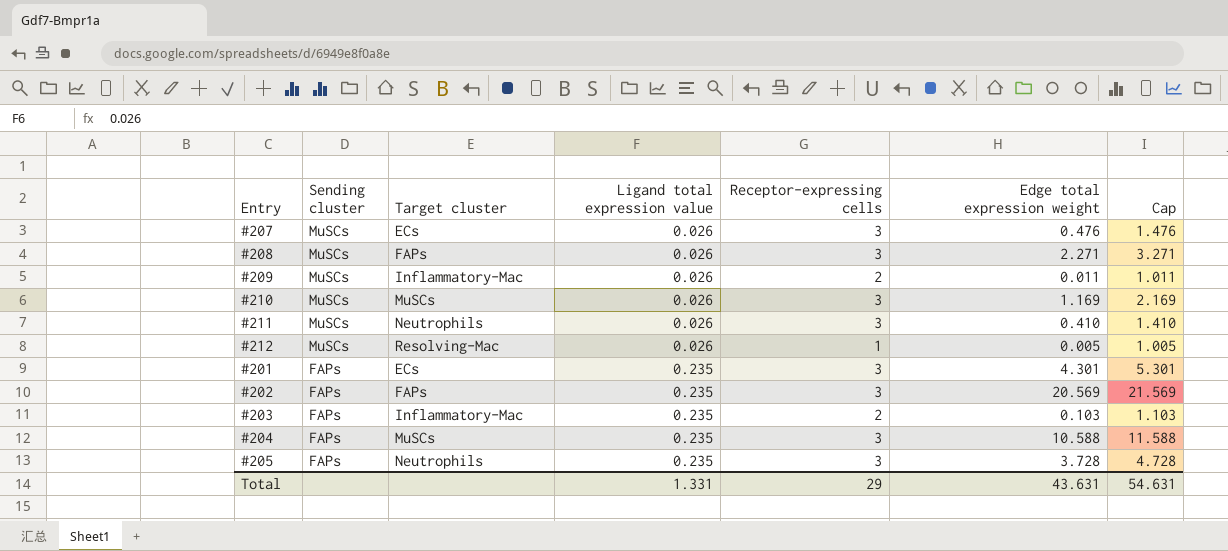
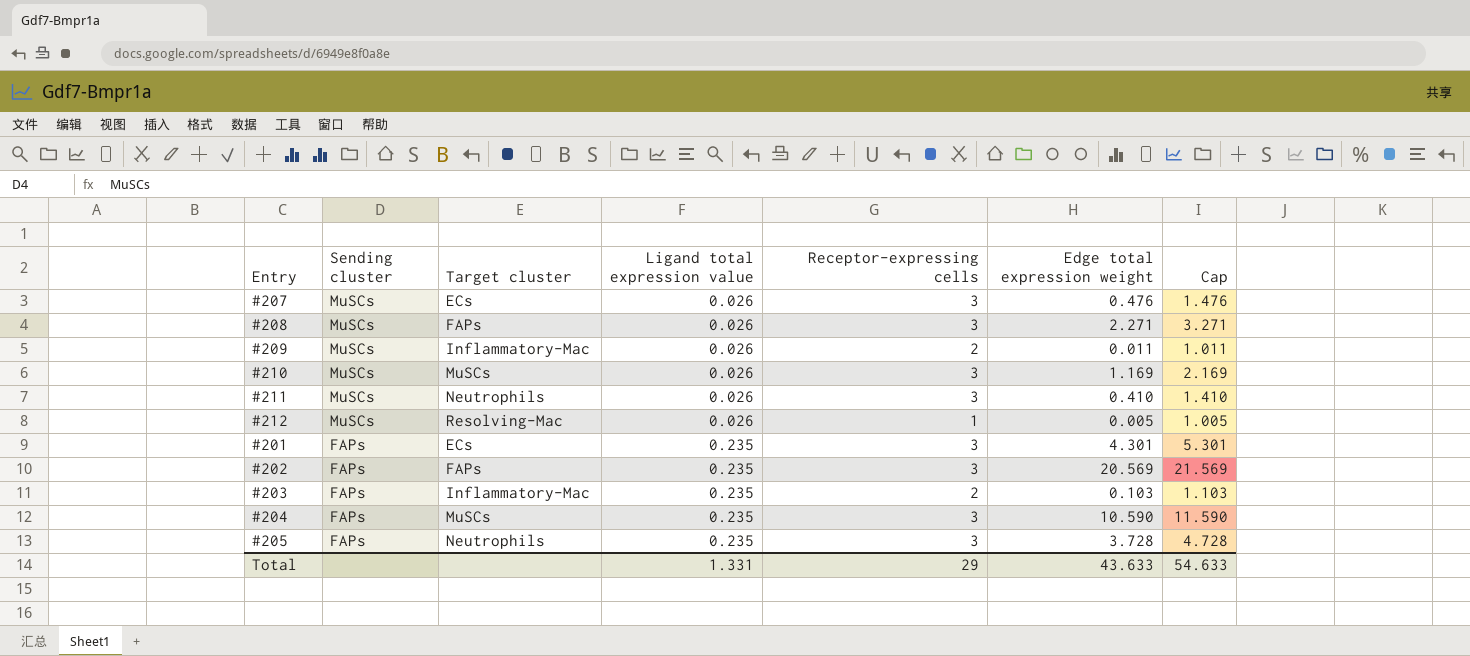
#204 | Edge total expression weight: 10.588 -> 10.590
#204 | Cap: 11.588 -> 11.590
Total | Edge total expression weight: 43.631 -> 43.633
Total | Cap: 54.631 -> 54.633

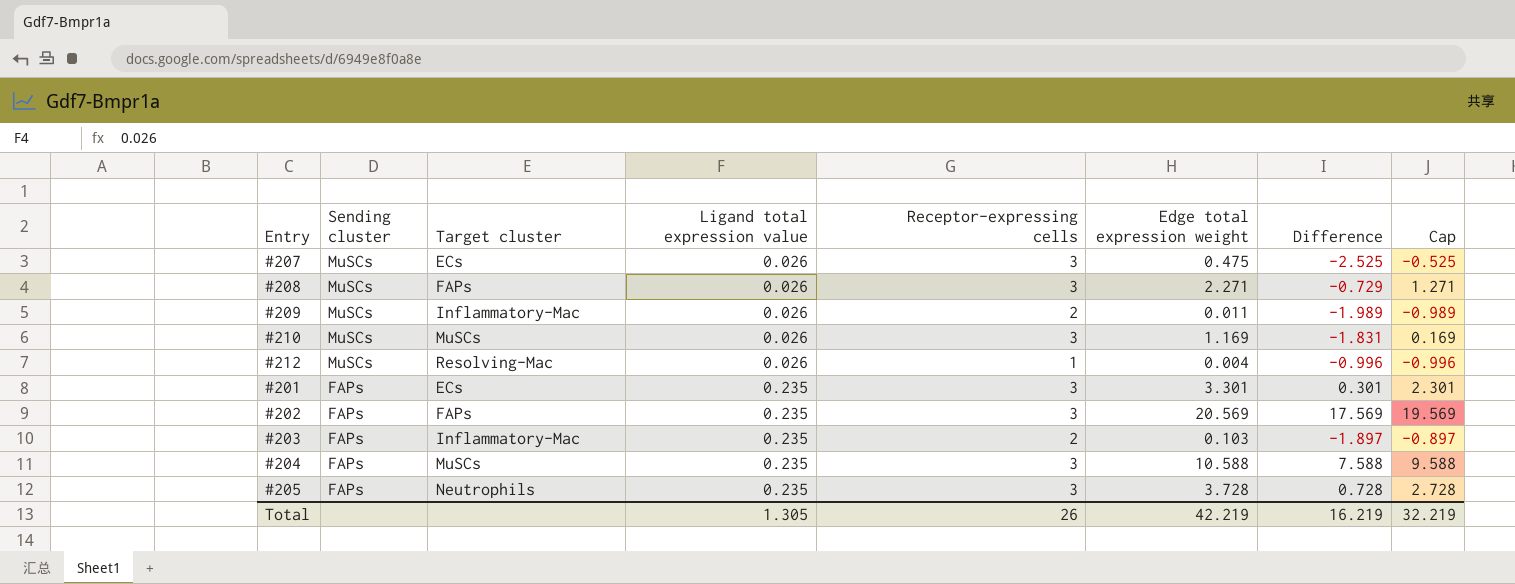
column Difference | formula: none -> [Edge total expression weight] - [Receptor-expressing cells]
column Cap | formula: [Edge total expression weight] + 1 -> [Edge total expression weight] - 1
row #211: MuSCs | Neutrophils | 0.026 | 3 | 0.410 | 1.410 -> none
#207 | Edge total expression weight: 0.476 -> 0.475
#212 | Edge total expression weight: 0.005 -> 0.004
#201 | Edge total expression weight: 4.301 -> 3.301
#204 | Edge total expression weight: 10.590 -> 10.588
Total | Ligand total expression value: 1.331 -> 1.305
Total | Receptor-expressing cells: 29 -> 26
Total | Edge total expression weight: 43.633 -> 42.219
Total | Cap: 54.633 -> 32.219

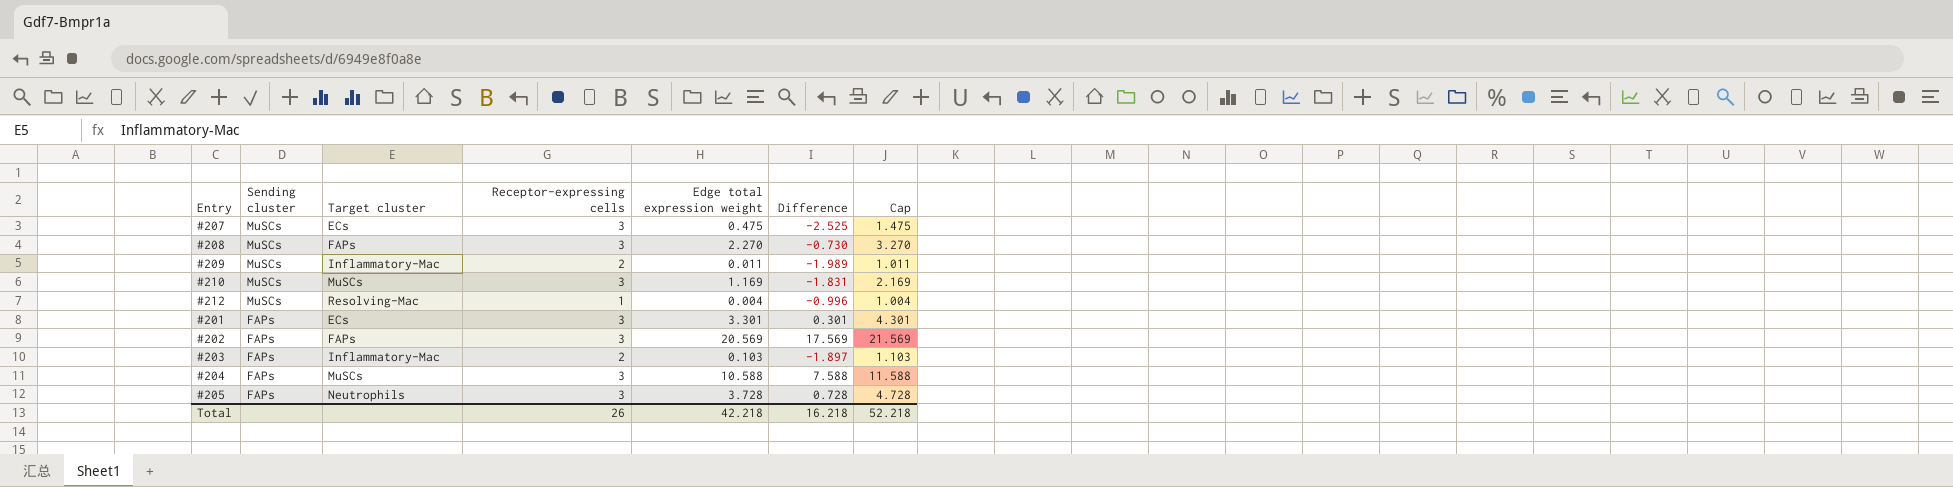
column Ligand total expression value | position: 4 -> none
column Cap | formula: [Edge total expression weight] - 1 -> [Edge total expression weight] + 1
#208 | Edge total expression weight: 2.271 -> 2.270
#208 | Difference: -0.729 -> -0.730
Total | Edge total expression weight: 42.219 -> 42.218
Total | Difference: 16.219 -> 16.218
Total | Cap: 32.219 -> 52.218

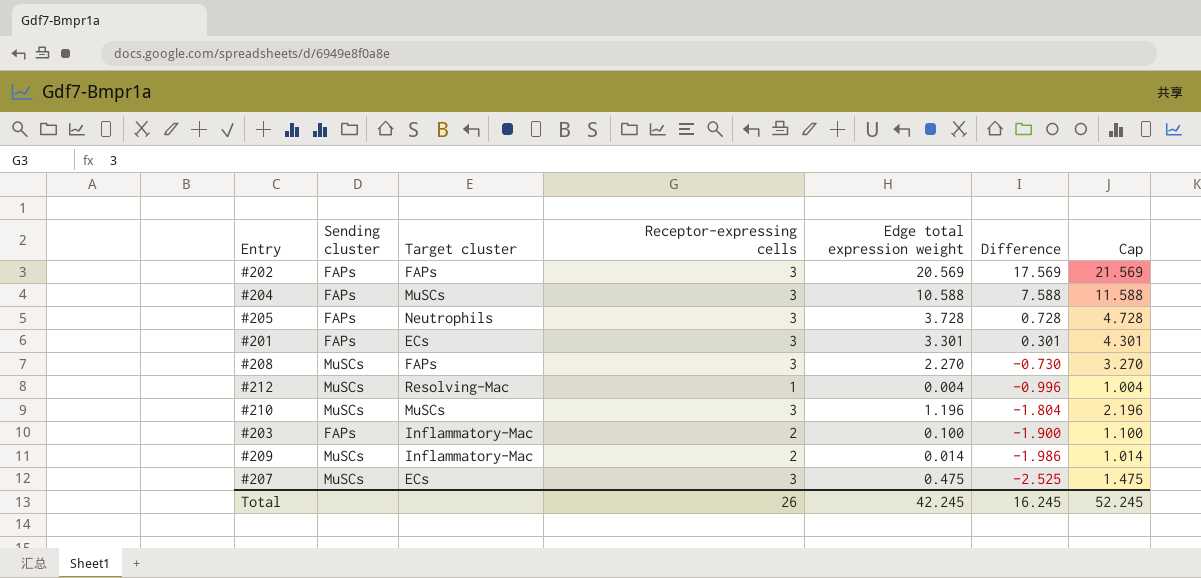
row order: Sending cluster descending -> Difference descending
#210 | Edge total expression weight: 1.169 -> 1.196
#210 | Difference: -1.831 -> -1.804
#210 | Cap: 2.169 -> 2.196
#203 | Edge total expression weight: 0.103 -> 0.100
#203 | Difference: -1.897 -> -1.900
#203 | Cap: 1.103 -> 1.100
#209 | Edge total expression weight: 0.011 -> 0.014
#209 | Difference: -1.989 -> -1.986
#209 | Cap: 1.011 -> 1.014
Total | Edge total expression weight: 42.218 -> 42.245
Total | Difference: 16.218 -> 16.245
Total | Cap: 52.218 -> 52.245

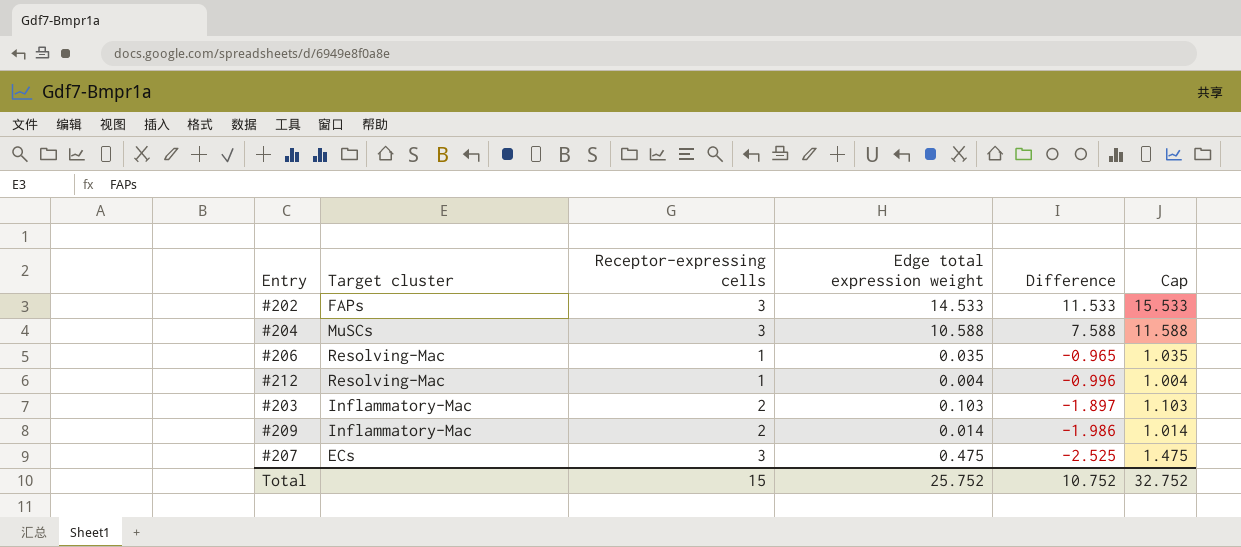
column Sending cluster | position: 2 -> none
row #205: FAPs | Neutrophils | 3 | 3.728 | 0.728 | 4.728 -> none
row #201: FAPs | ECs | 3 | 3.301 | 0.301 | 4.301 -> none
row #208: MuSCs | FAPs | 3 | 2.270 | -0.730 | 3.270 -> none
row #210: MuSCs | MuSCs | 3 | 1.196 | -1.804 | 2.196 -> none
#202 | Edge total expression weight: 20.569 -> 14.533
#202 | Difference: 17.569 -> 11.533
#202 | Cap: 21.569 -> 15.533
row #206: none -> Resolving-Mac | 1 | 0.035 | -0.965 | 1.035
#203 | Edge total expression weight: 0.100 -> 0.103
#203 | Difference: -1.900 -> -1.897
#203 | Cap: 1.100 -> 1.103
Total | Receptor-expressing cells: 26 -> 15
Total | Edge total expression weight: 42.245 -> 25.752
Total | Difference: 16.245 -> 10.752
Total | Cap: 52.245 -> 32.752

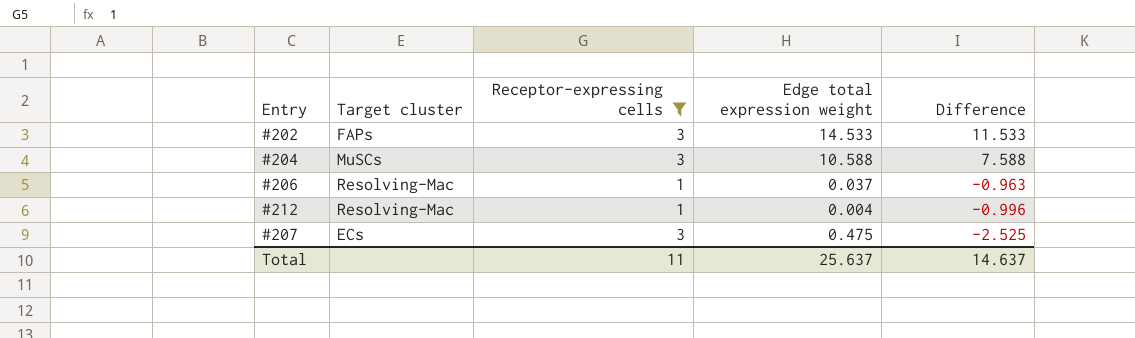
filter: none -> Receptor-expressing cells != 2
column Cap | formula: [Edge total expression weight] + 1 -> none
#206 | Edge total expression weight: 0.035 -> 0.037
#206 | Difference: -0.965 -> -0.963
Total | Receptor-expressing cells: 15 -> 11
Total | Edge total expression weight: 25.752 -> 25.637
Total | Difference: 10.752 -> 14.637

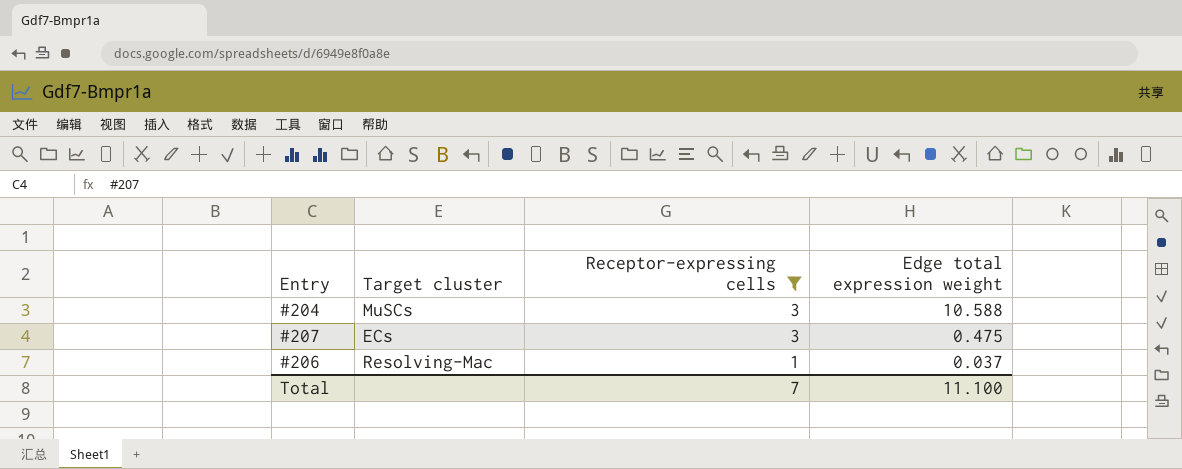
row order: Difference descending -> Receptor-expressing cells descending
column Difference | formula: [Edge total expression weight] - [Receptor-expressing cells] -> none
row #202: FAPs | 3 | 14.533 | 11.533 -> none
row #212: Resolving-Mac | 1 | 0.004 | -0.996 -> none
Total | Receptor-expressing cells: 11 -> 7
Total | Edge total expression weight: 25.637 -> 11.100

